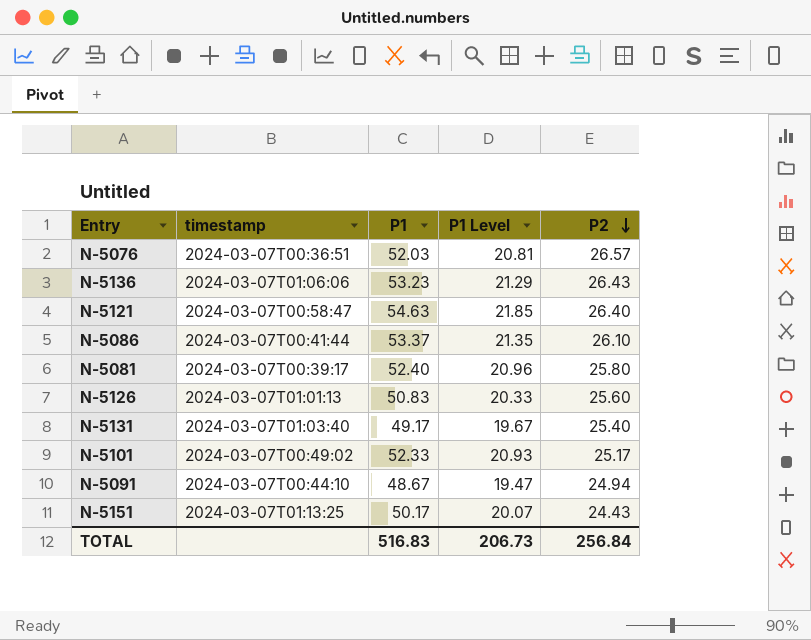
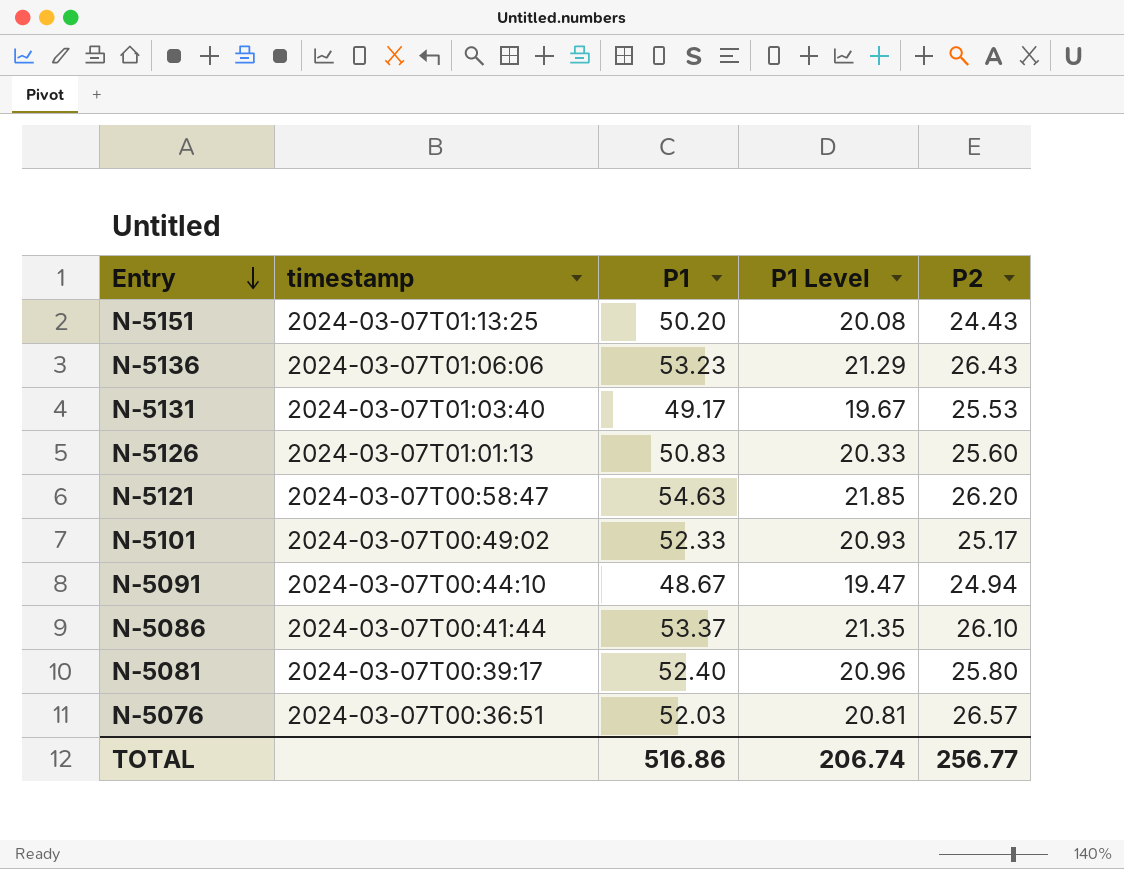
row order: P2 descending -> Entry descending
N-5151 | P1: 50.17 -> 50.20
N-5151 | P1 Level: 20.07 -> 20.08
N-5131 | P2: 25.40 -> 25.53
N-5121 | P2: 26.40 -> 26.20
TOTAL | P1: 516.83 -> 516.86
TOTAL | P1 Level: 206.73 -> 206.74
TOTAL | P2: 256.84 -> 256.77

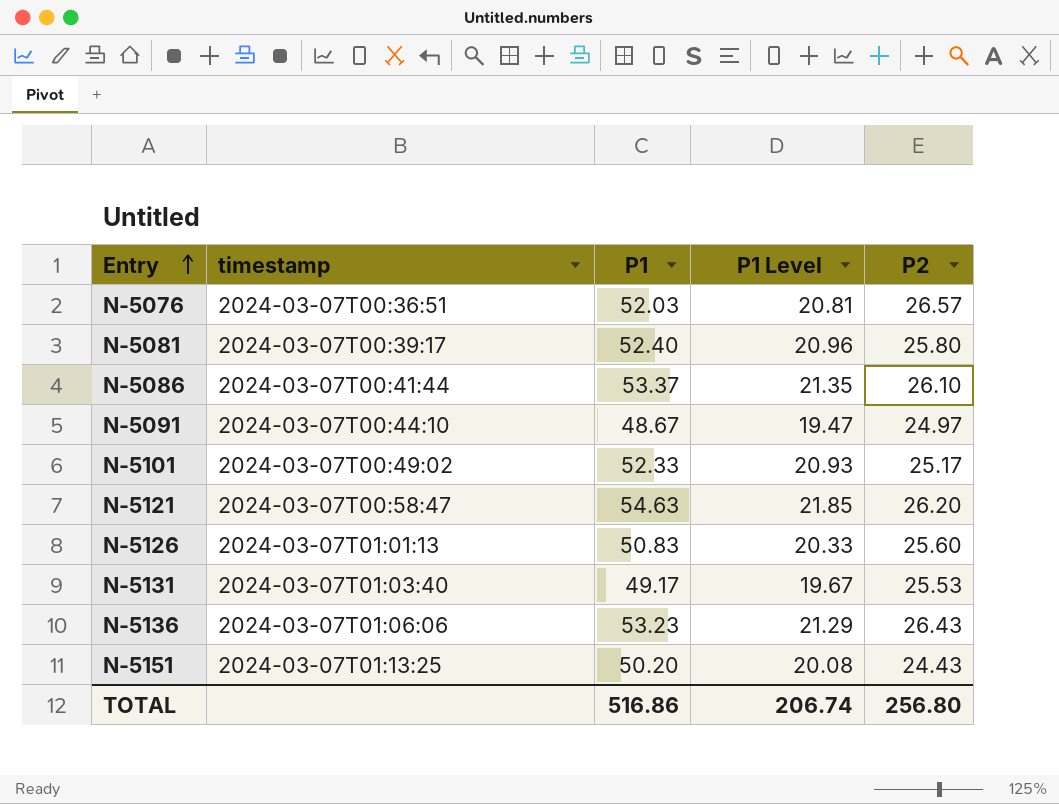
row order: Entry descending -> Entry ascending
N-5091 | P2: 24.94 -> 24.97
TOTAL | P2: 256.77 -> 256.80

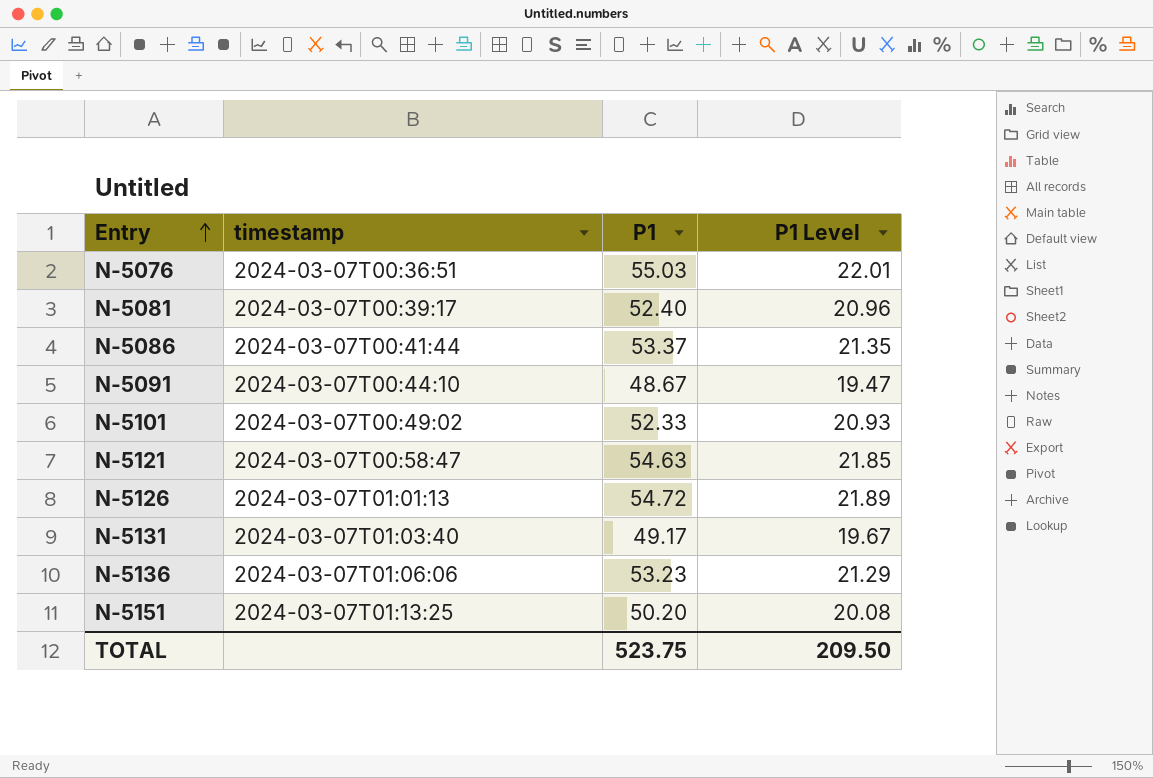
column P2 | position: 5 -> none
N-5076 | P1: 52.03 -> 55.03
N-5076 | P1 Level: 20.81 -> 22.01
N-5126 | P1: 50.83 -> 54.72
N-5126 | P1 Level: 20.33 -> 21.89
TOTAL | P1: 516.86 -> 523.75
TOTAL | P1 Level: 206.74 -> 209.50

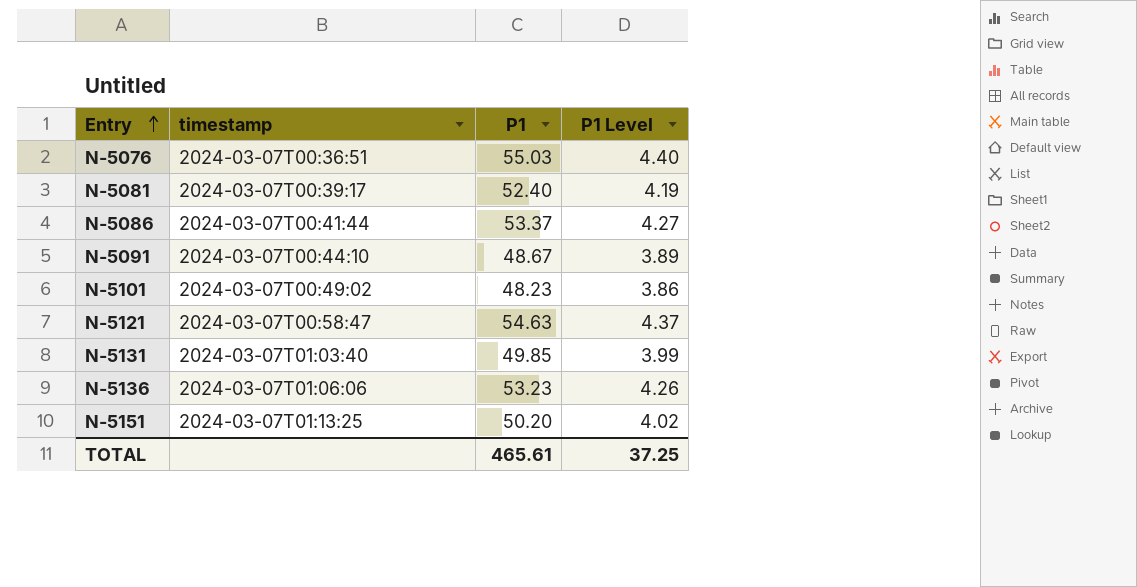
column P1 Level | formula: [P1] * 0.4 -> [P1] * 0.08
row N-5126: 2024-03-07T01:01:13 | 54.72 | 21.89 -> none
N-5101 | P1: 52.33 -> 48.23
N-5131 | P1: 49.17 -> 49.85
TOTAL | P1: 523.75 -> 465.61
TOTAL | P1 Level: 209.50 -> 37.25

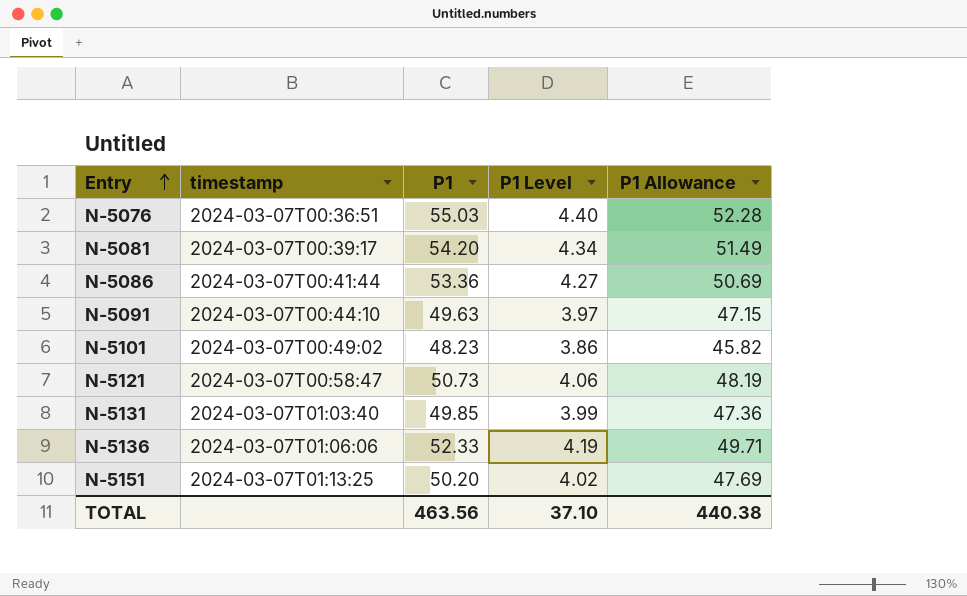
column P1 Allowance | formula: none -> [P1] * 0.95
N-5081 | P1: 52.40 -> 54.20
N-5081 | P1 Level: 4.19 -> 4.34
N-5086 | P1: 53.37 -> 53.36
N-5091 | P1: 48.67 -> 49.63
N-5091 | P1 Level: 3.89 -> 3.97
N-5121 | P1: 54.63 -> 50.73
N-5121 | P1 Level: 4.37 -> 4.06
N-5136 | P1: 53.23 -> 52.33
N-5136 | P1 Level: 4.26 -> 4.19
TOTAL | P1: 465.61 -> 463.56
TOTAL | P1 Level: 37.25 -> 37.10

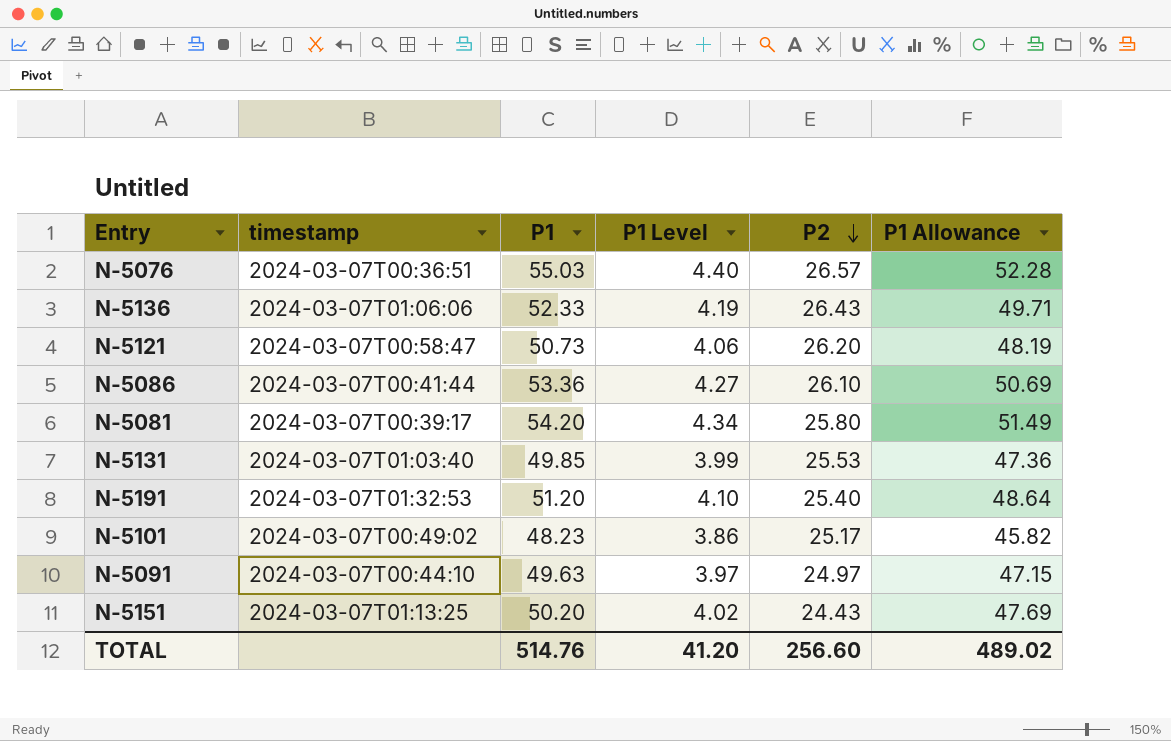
row order: Entry ascending -> P2 descending
column P2 | position: none -> 5
row N-5191: none -> 2024-03-07T01:32:53 | 51.20 | 4.10 | 25.40 | 48.64
TOTAL | P1: 463.56 -> 514.76
TOTAL | P1 Level: 37.10 -> 41.20
TOTAL | P1 Allowance: 440.38 -> 489.02

